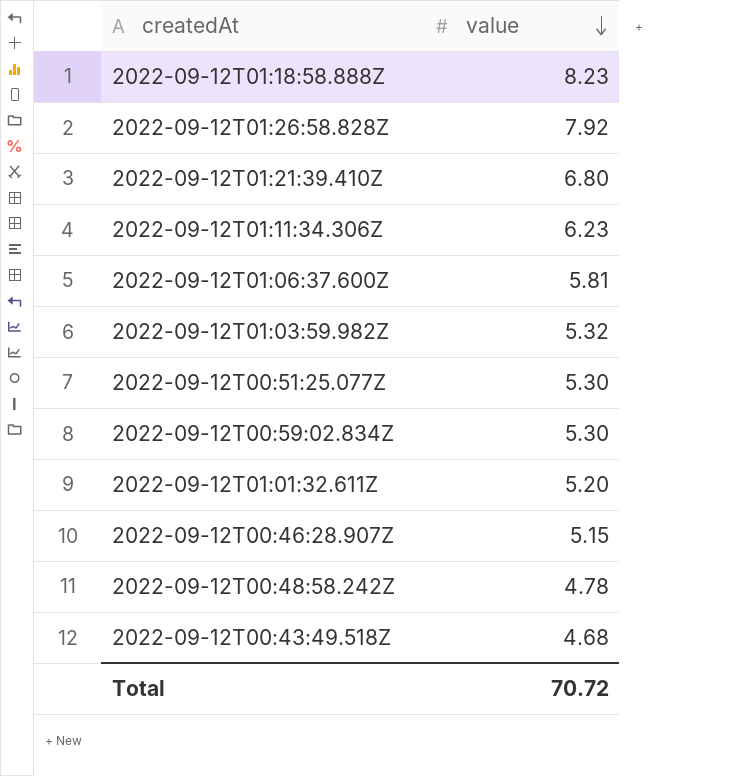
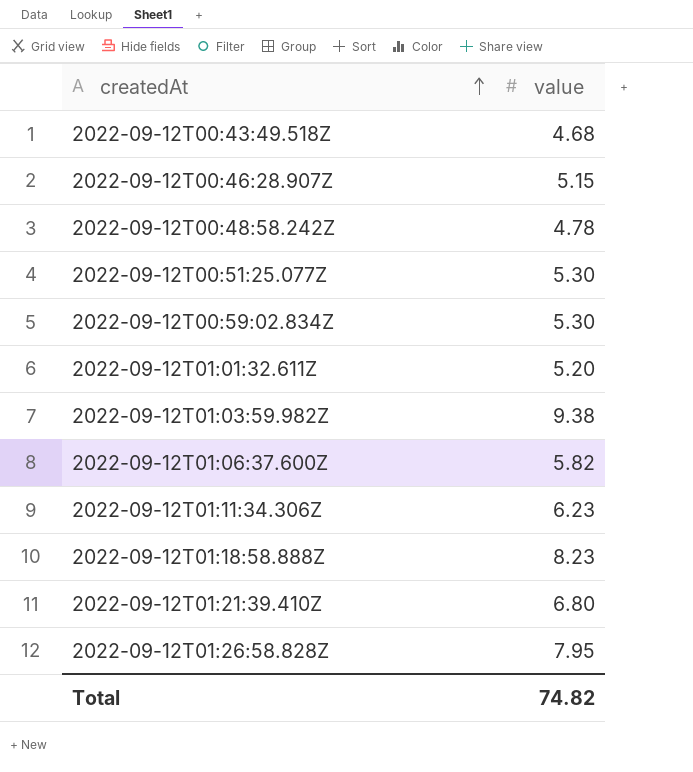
row order: value descending -> createdAt ascending
2022-09-12T01:03:59.982Z | value: 5.32 -> 9.38
2022-09-12T01:06:37.600Z | value: 5.81 -> 5.82
2022-09-12T01:26:58.828Z | value: 7.92 -> 7.95
Total | value: 70.72 -> 74.82

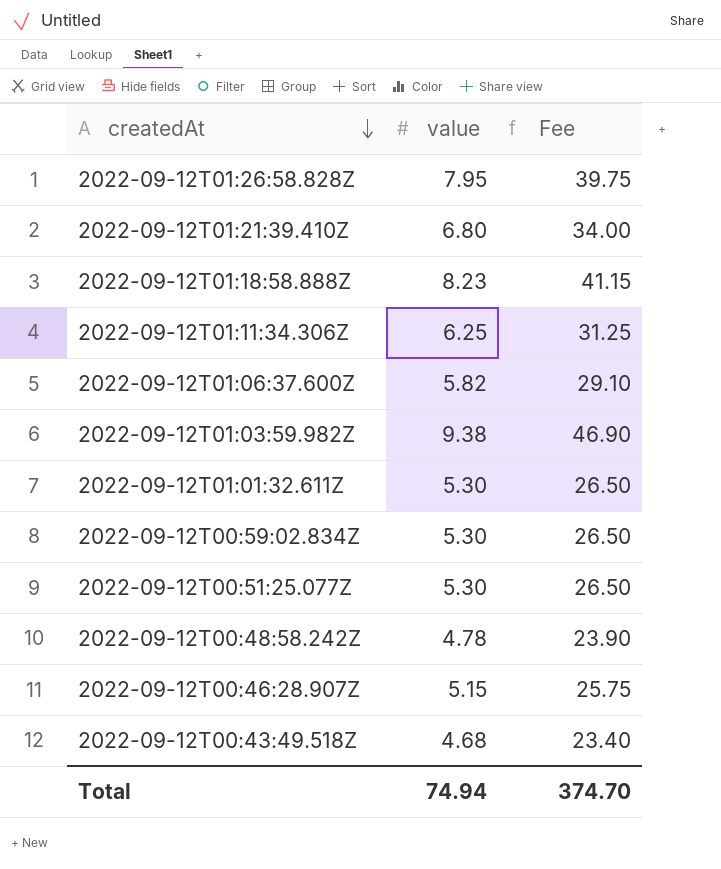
row order: createdAt ascending -> createdAt descending
column Fee | formula: none -> [value] * 5
2022-09-12T01:11:34.306Z | value: 6.23 -> 6.25
2022-09-12T01:01:32.611Z | value: 5.20 -> 5.30
Total | value: 74.82 -> 74.94

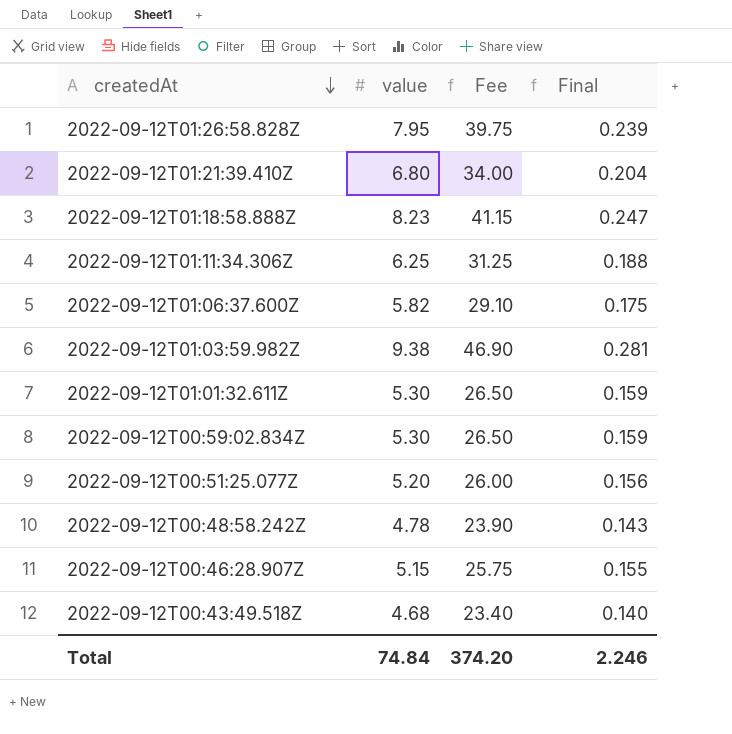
column Final | formula: none -> [value] * 0.03
2022-09-12T00:51:25.077Z | value: 5.30 -> 5.20
2022-09-12T00:51:25.077Z | Fee: 26.50 -> 26.00
Total | value: 74.94 -> 74.84
Total | Fee: 374.70 -> 374.20

